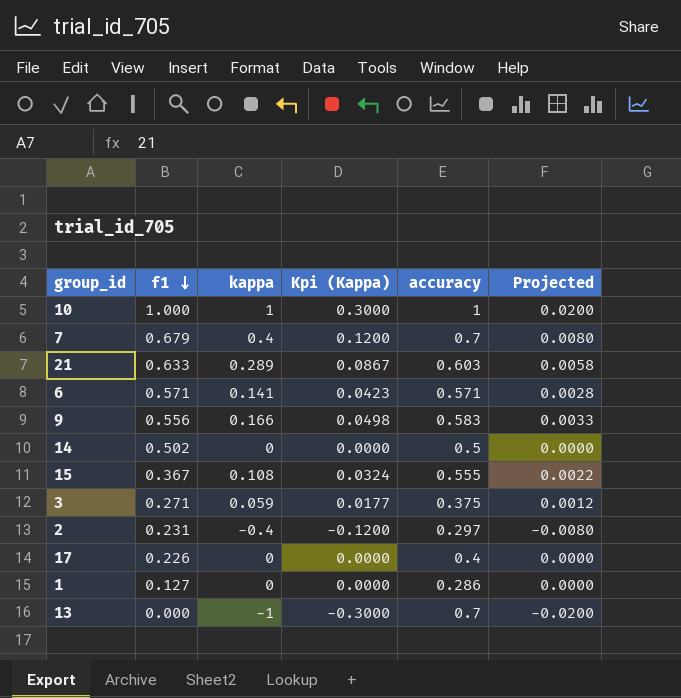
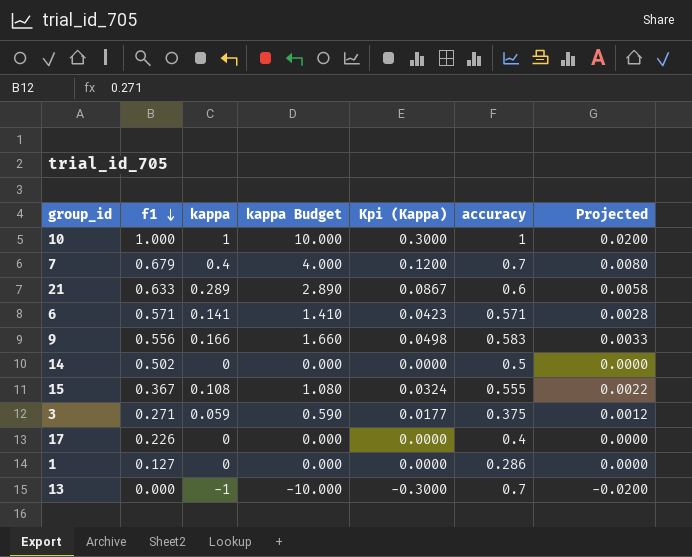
column kappa Budget | formula: none -> [kappa] * 10
row 2: 0.231 | -0.4 | -0.1200 | 0.297 | -0.0080 -> none
21 | accuracy: 0.603 -> 0.6

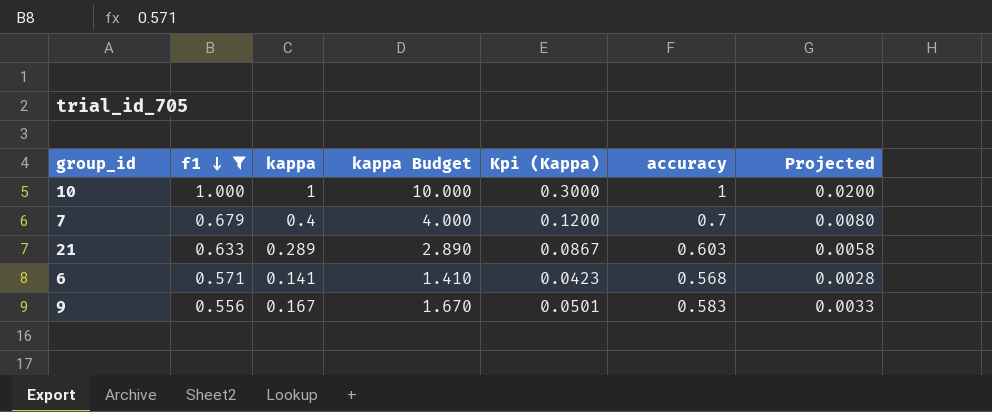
filter: none -> f1 >= 0.556
21 | accuracy: 0.6 -> 0.603
6 | accuracy: 0.571 -> 0.568
9 | kappa: 0.166 -> 0.167
9 | kappa Budget: 1.660 -> 1.670
9 | Kpi (Kappa): 0.0498 -> 0.0501

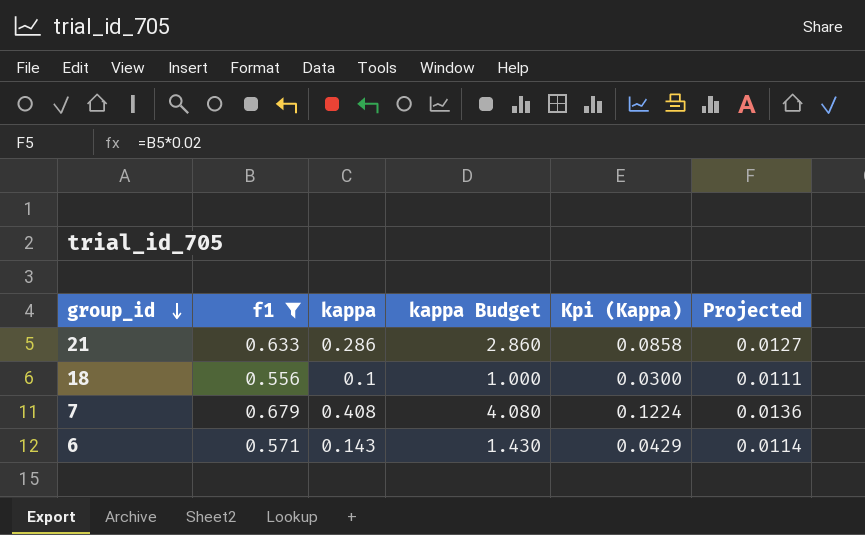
row order: f1 descending -> group_id descending
column accuracy | position: 6 -> none
column Projected | formula: [kappa] * 0.02 -> [f1] * 0.02
row 10: 1.000 | 1 | 10.000 | 0.3000 | 1 | 0.0200 -> none
row 9: 0.556 | 0.167 | 1.670 | 0.0501 | 0.583 | 0.0033 -> none
21 | kappa: 0.289 -> 0.286
21 | kappa Budget: 2.890 -> 2.860
21 | Kpi (Kappa): 0.0867 -> 0.0858
row 18: none -> 0.556 | 0.1 | 1.000 | 0.0300 | 0.0111
7 | kappa: 0.4 -> 0.408
7 | kappa Budget: 4.000 -> 4.080
7 | Kpi (Kappa): 0.1200 -> 0.1224
6 | kappa: 0.141 -> 0.143
6 | kappa Budget: 1.410 -> 1.430
6 | Kpi (Kappa): 0.0423 -> 0.0429

